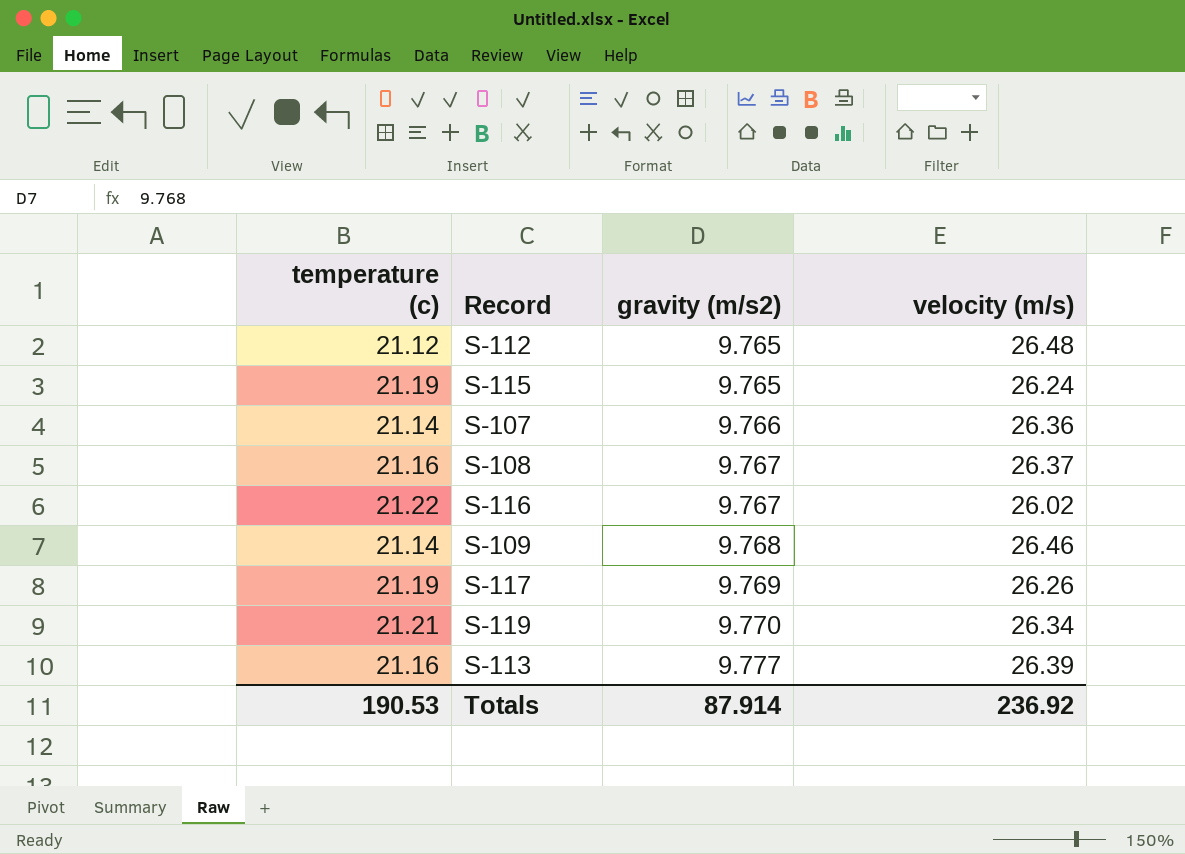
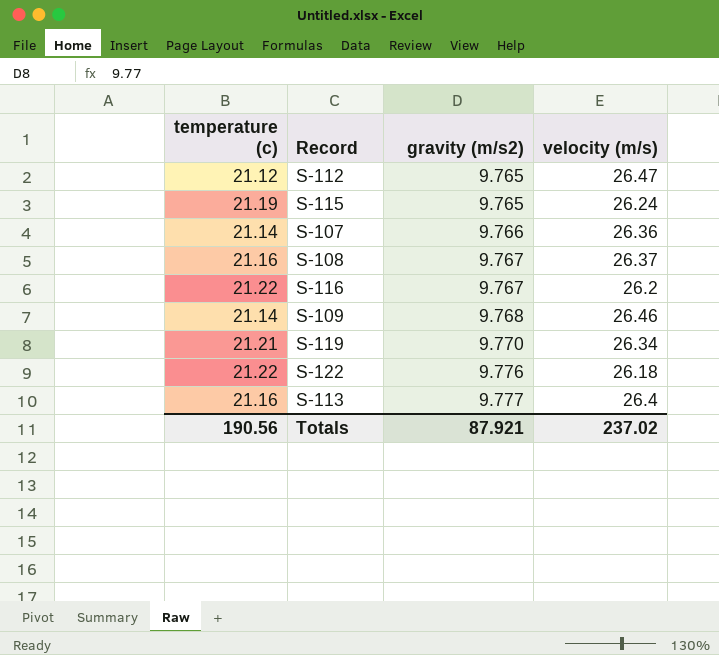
row S-117: 21.19 | 9.769 | 26.26 -> none
S-112 | velocity (m/s): 26.48 -> 26.47
S-116 | velocity (m/s): 26.02 -> 26.2
row S-122: none -> 21.22 | 9.776 | 26.18
S-113 | velocity (m/s): 26.39 -> 26.4
Totals | temperature (c): 190.53 -> 190.56
Totals | gravity (m/s2): 87.914 -> 87.921
Totals | velocity (m/s): 236.92 -> 237.02

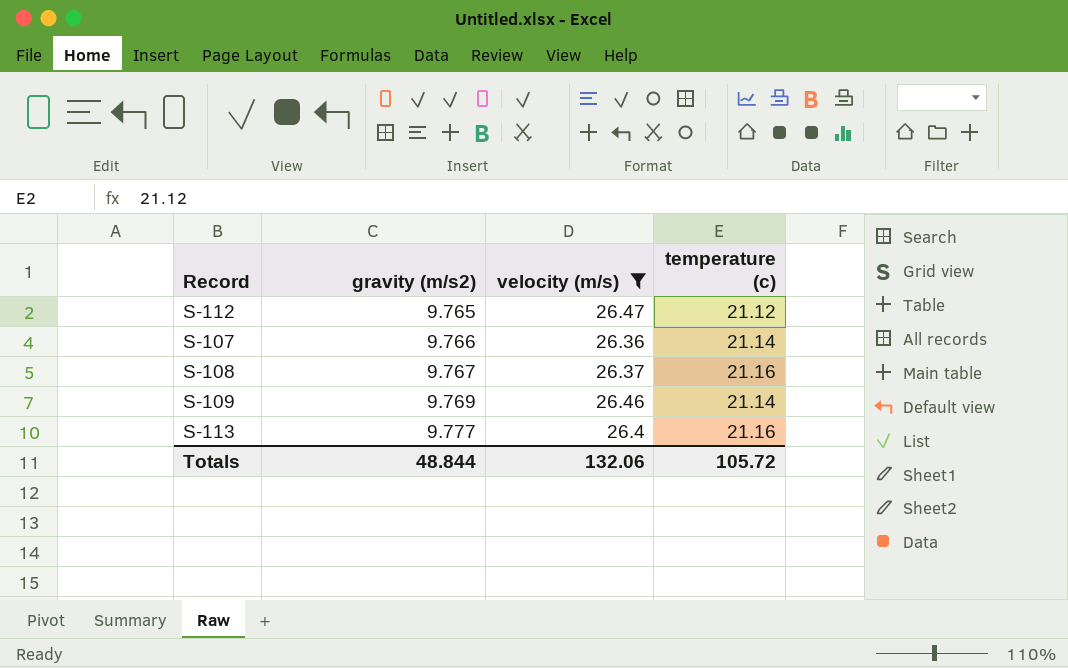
filter: none -> velocity (m/s) >= 26.36
column temperature (c) | position: 1 -> 4
S-109 | gravity (m/s2): 9.768 -> 9.769
Totals | gravity (m/s2): 87.921 -> 48.844
Totals | velocity (m/s): 237.02 -> 132.06
Totals | temperature (c): 190.56 -> 105.72

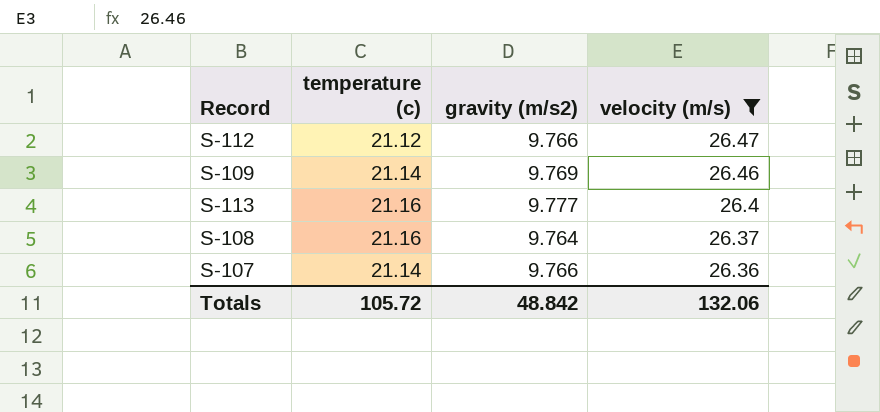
row order: gravity (m/s2) ascending -> velocity (m/s) descending
column temperature (c) | position: 4 -> 2
S-112 | gravity (m/s2): 9.765 -> 9.766
S-108 | gravity (m/s2): 9.767 -> 9.764
Totals | gravity (m/s2): 48.844 -> 48.842

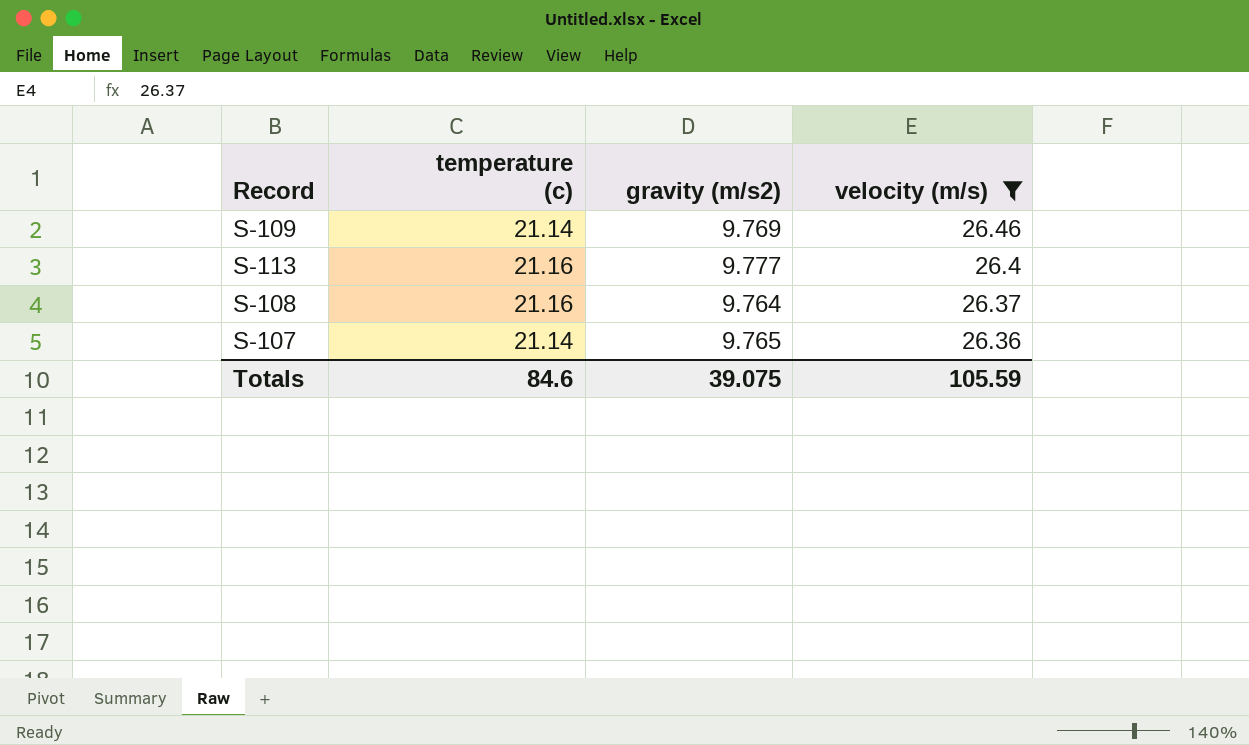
row S-112: 21.12 | 9.766 | 26.47 -> none
S-107 | gravity (m/s2): 9.766 -> 9.765
Totals | temperature (c): 105.72 -> 84.6
Totals | gravity (m/s2): 48.842 -> 39.075
Totals | velocity (m/s): 132.06 -> 105.59

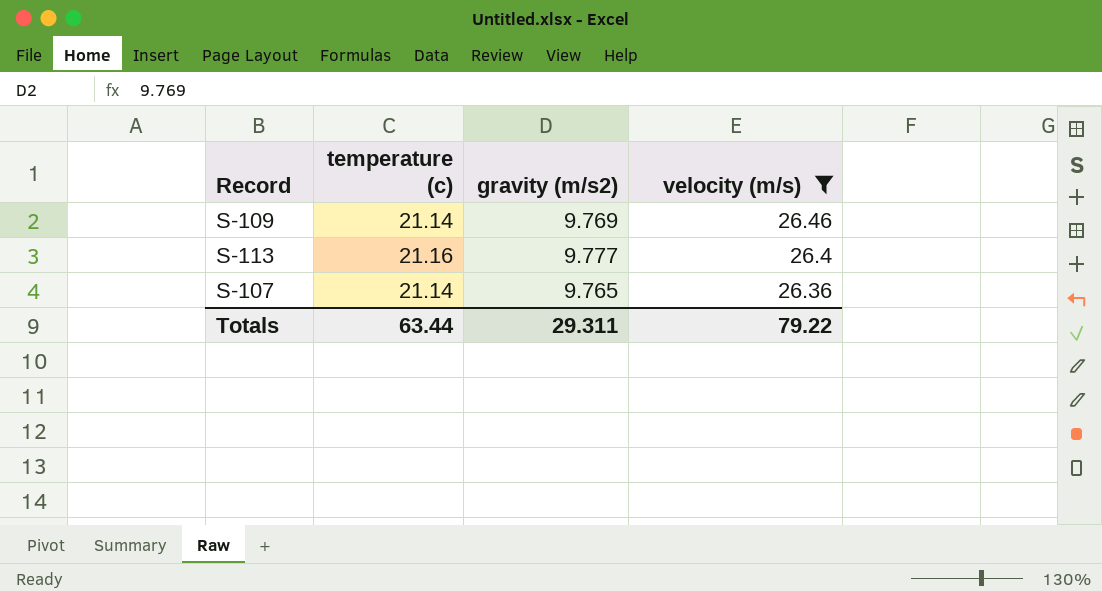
row S-108: 21.16 | 9.764 | 26.37 -> none
Totals | temperature (c): 84.6 -> 63.44
Totals | gravity (m/s2): 39.075 -> 29.311
Totals | velocity (m/s): 105.59 -> 79.22

